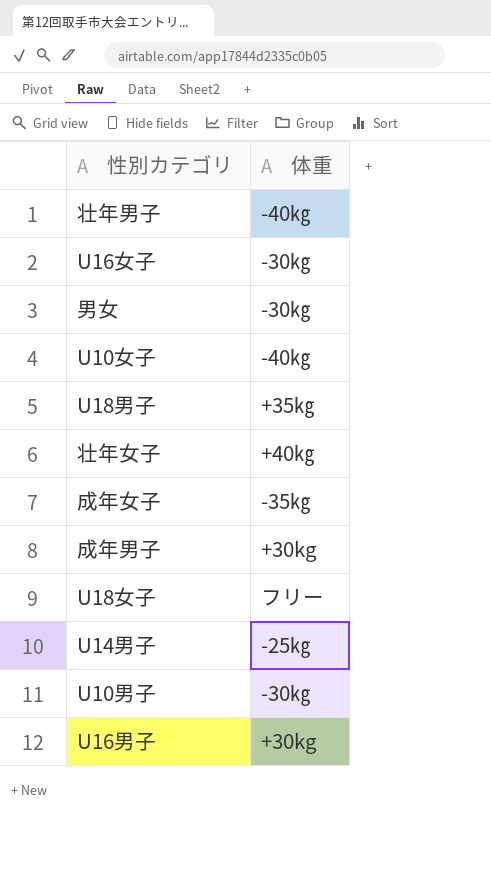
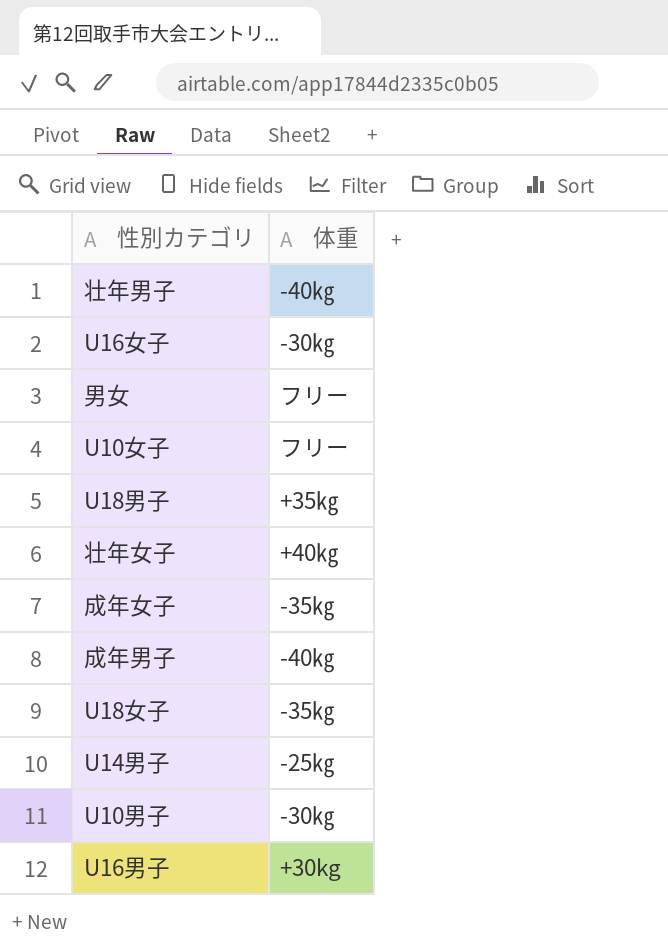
男女 | 体重: -30㎏ -> フリー
U10女子 | 体重: -40㎏ -> フリー
成年男子 | 体重: +30kg -> -40㎏
U18女子 | 体重: フリー -> -35㎏

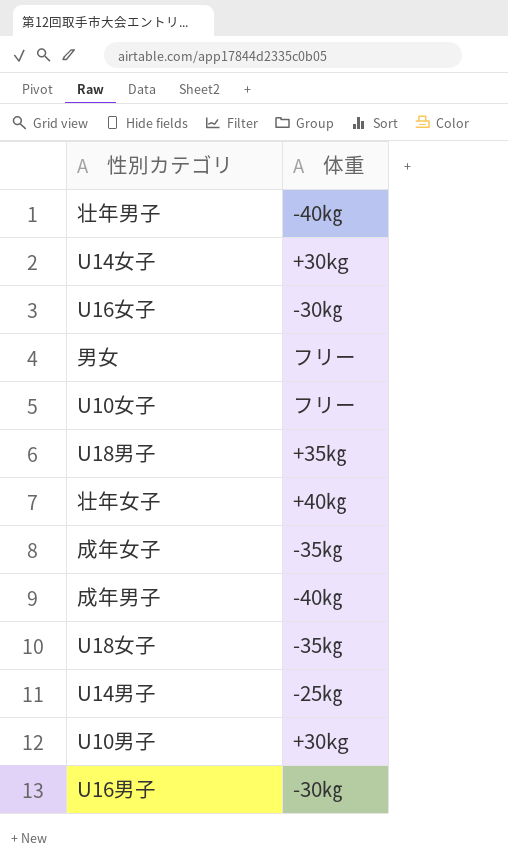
row U14女子: none -> +30kg
U10男子 | 体重: -30㎏ -> +30kg
U16男子 | 体重: +30kg -> -30㎏

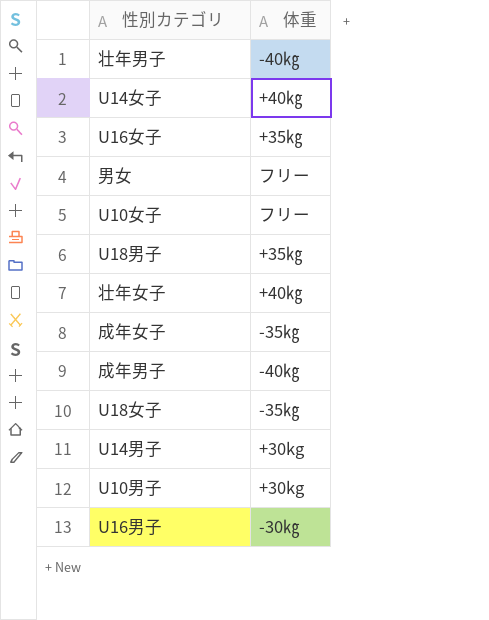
U14女子 | 体重: +30kg -> +40㎏
U16女子 | 体重: -30㎏ -> +35㎏
U14男子 | 体重: -25㎏ -> +30kg

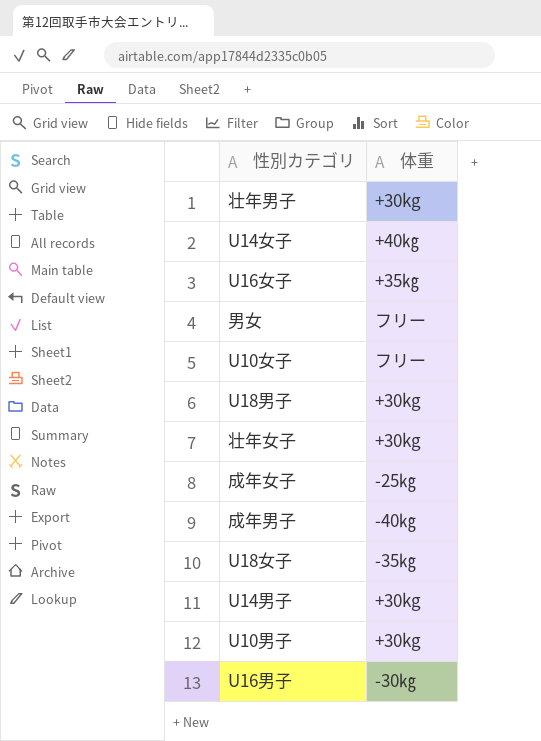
壮年男子 | 体重: -40㎏ -> +30kg
U18男子 | 体重: +35㎏ -> +30kg
壮年女子 | 体重: +40㎏ -> +30kg
成年女子 | 体重: -35㎏ -> -25㎏

